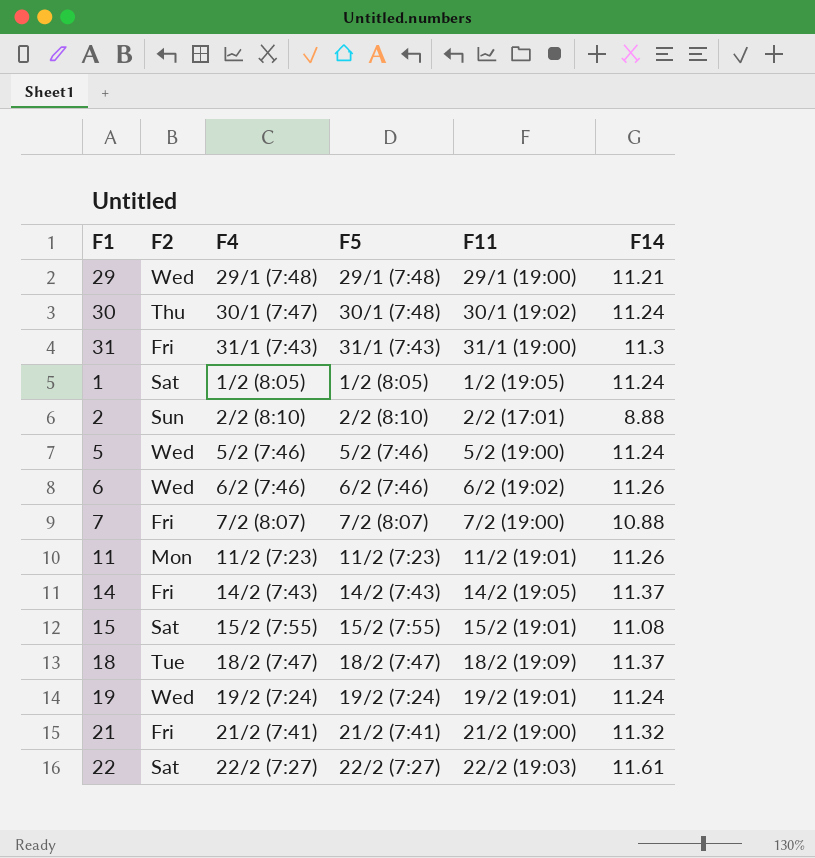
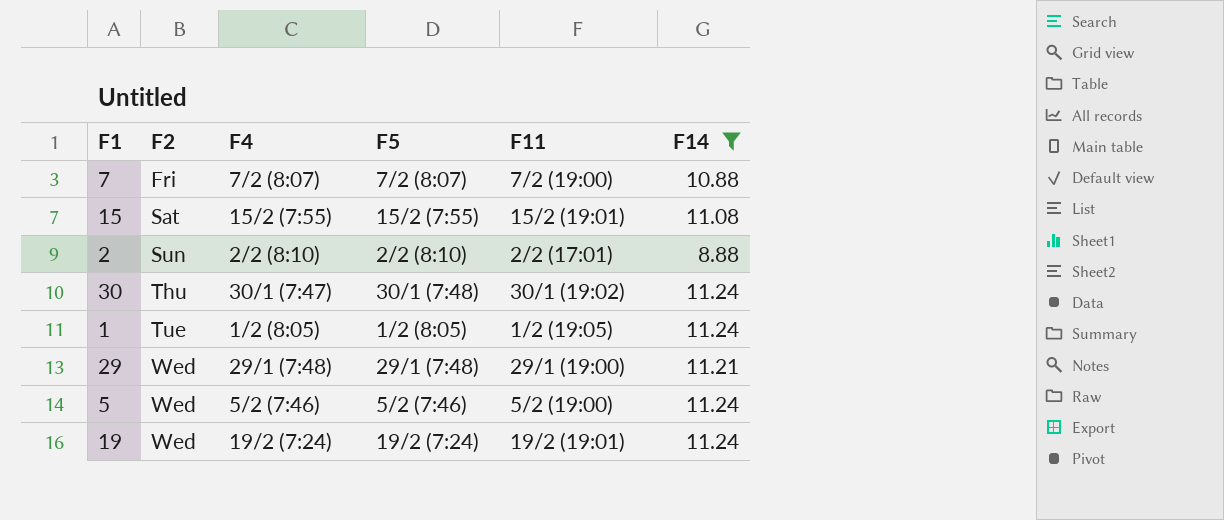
filter: none -> F14 <= 11.24
row order: none -> F2 ascending
1 | F2: Sat -> Tue

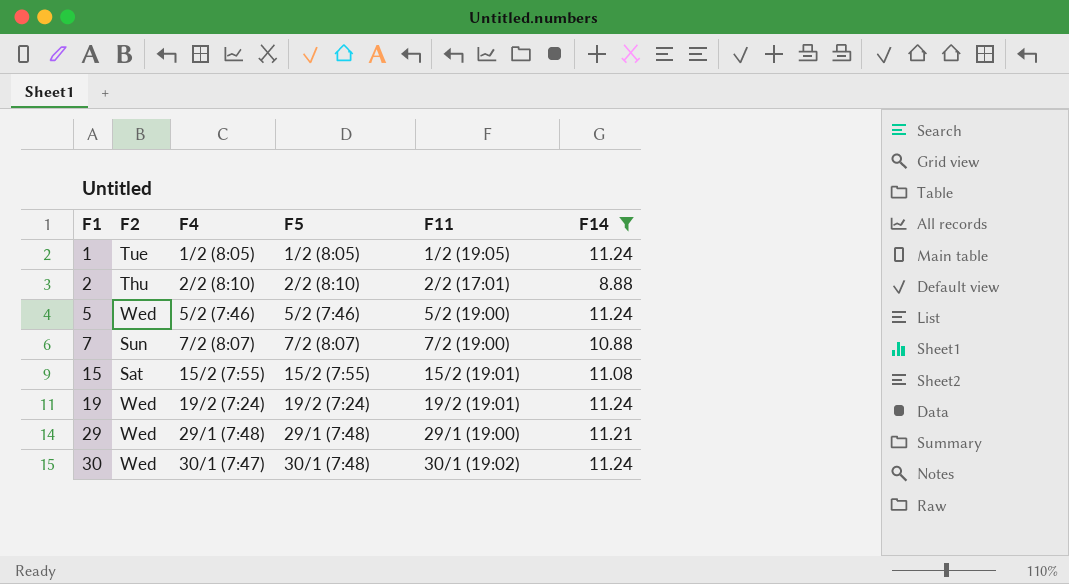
row order: F2 ascending -> F1 ascending
2 | F2: Sun -> Thu
7 | F2: Fri -> Sun
30 | F2: Thu -> Wed

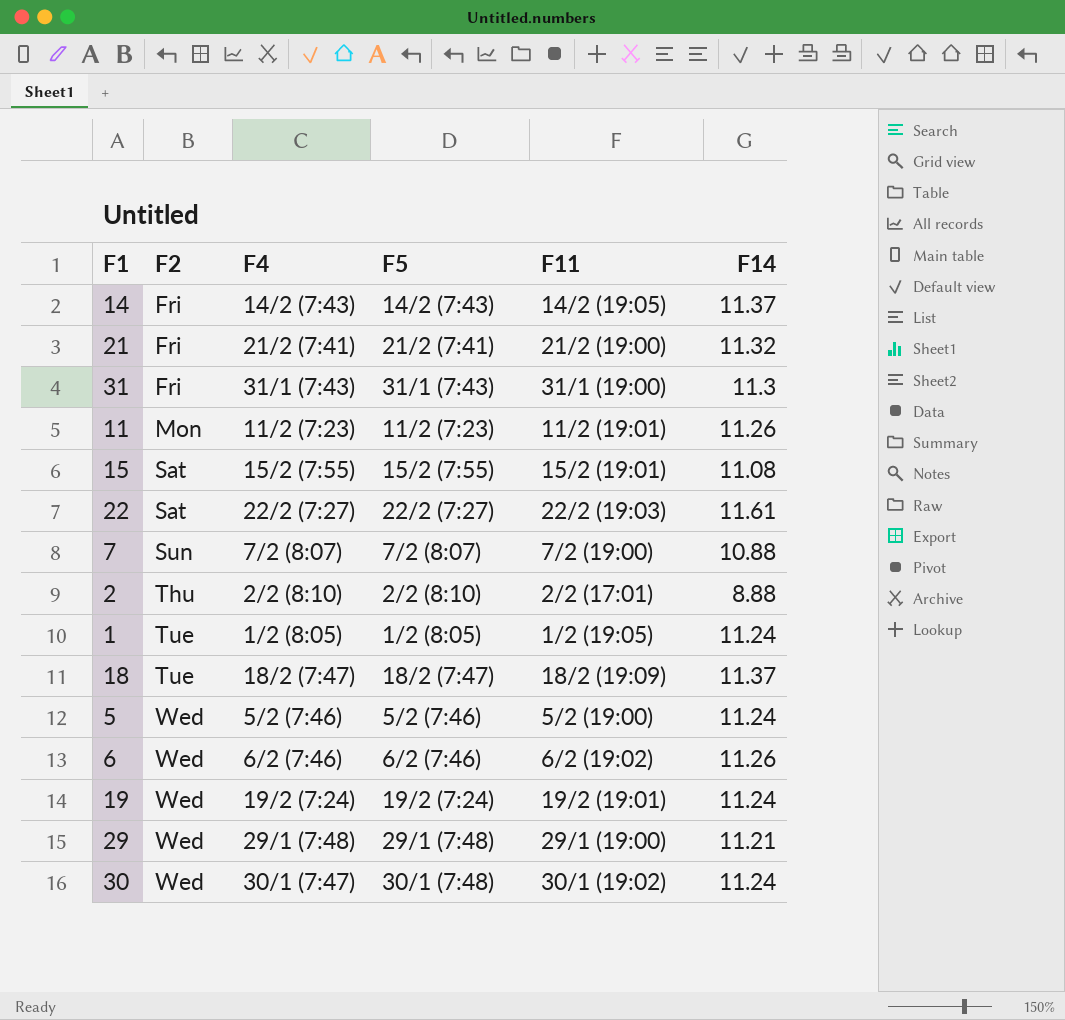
filter: F14 <= 11.24 -> none
row order: F1 ascending -> F2 ascending

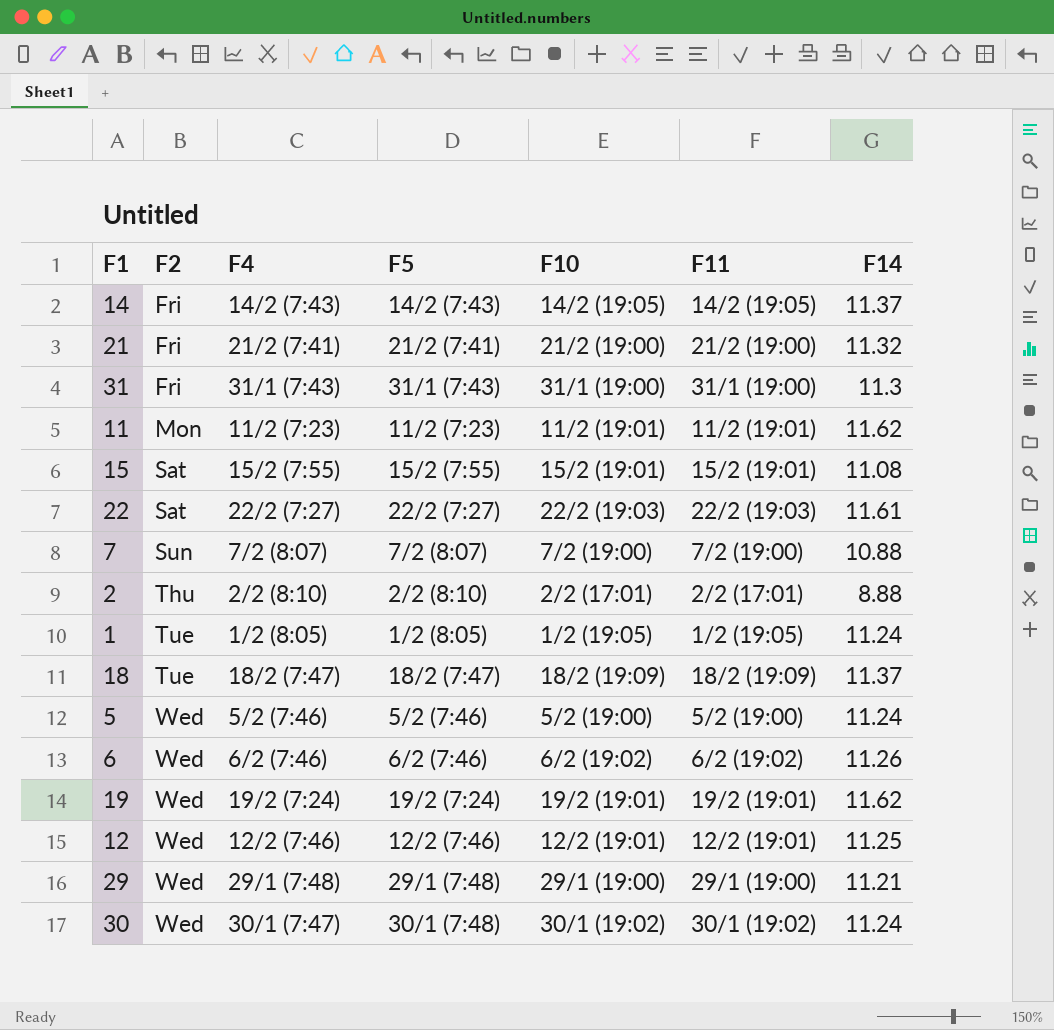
column F10 | position: none -> 5
11 | F14: 11.26 -> 11.62
19 | F14: 11.24 -> 11.62
row 12: none -> Wed | 12/2 (7:46) | 12/2 (7:46) | 12/2 (19:01) | 12/2 (19:01) | 11.25

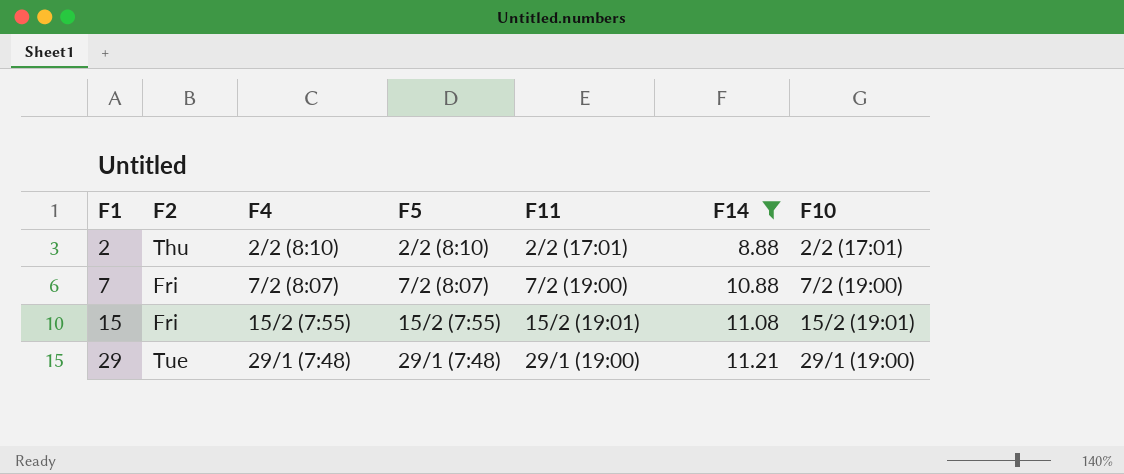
filter: none -> F14 <= 11.21
row order: F2 ascending -> F1 ascending
column F10 | position: 5 -> 7
7 | F2: Sun -> Fri
15 | F2: Sat -> Fri
29 | F2: Wed -> Tue

